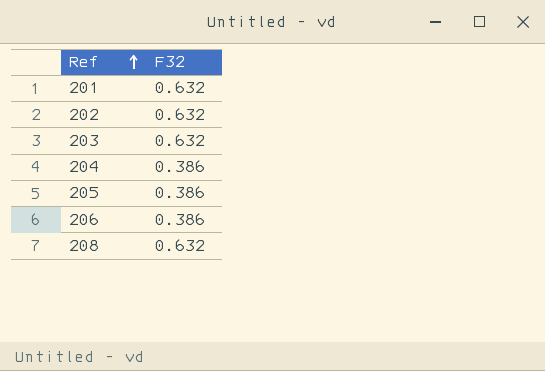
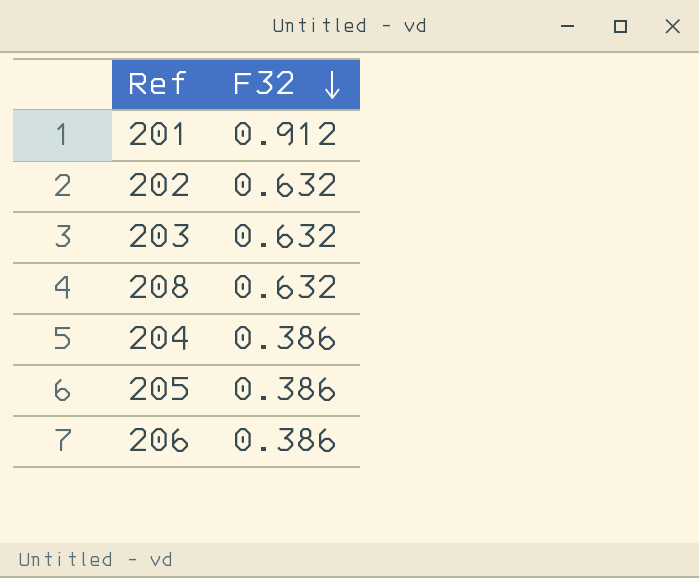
row order: Ref ascending -> F32 descending
201 | F32: 0.632 -> 0.912

